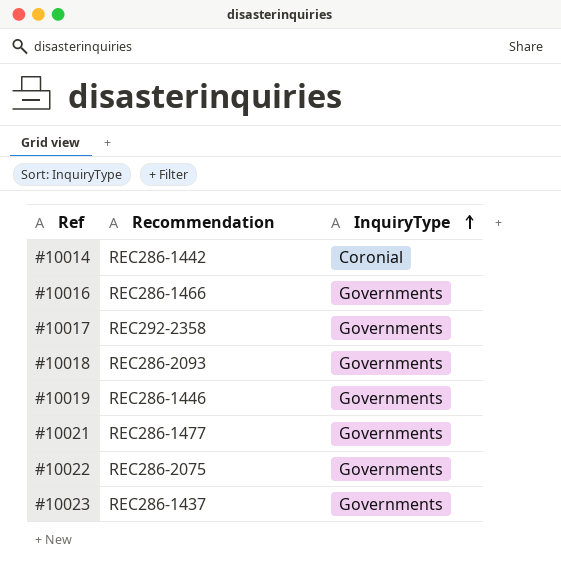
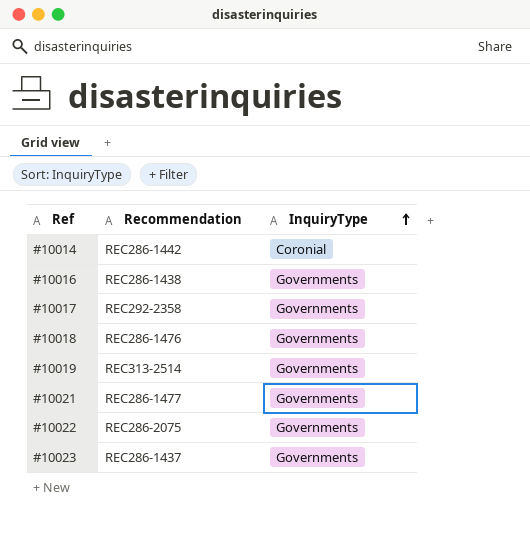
#10016 | Recommendation: REC286-1466 -> REC286-1438
#10018 | Recommendation: REC286-2093 -> REC286-1476
#10019 | Recommendation: REC286-1446 -> REC313-2514

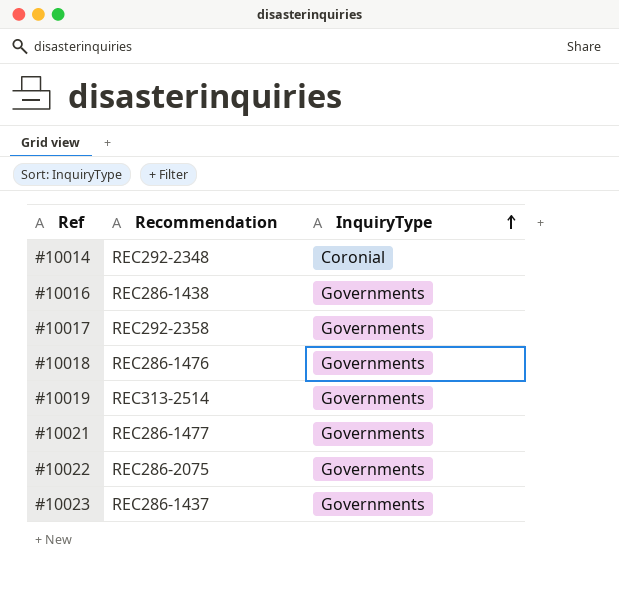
#10014 | Recommendation: REC286-1442 -> REC292-2348

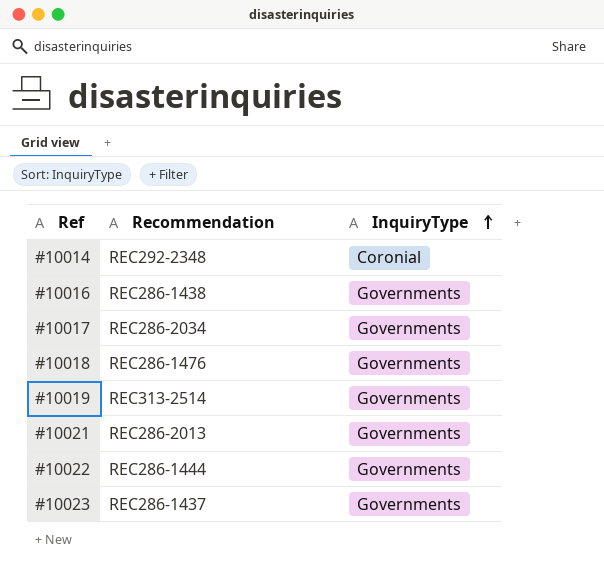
#10017 | Recommendation: REC292-2358 -> REC286-2034
#10021 | Recommendation: REC286-1477 -> REC286-2013
#10022 | Recommendation: REC286-2075 -> REC286-1444

